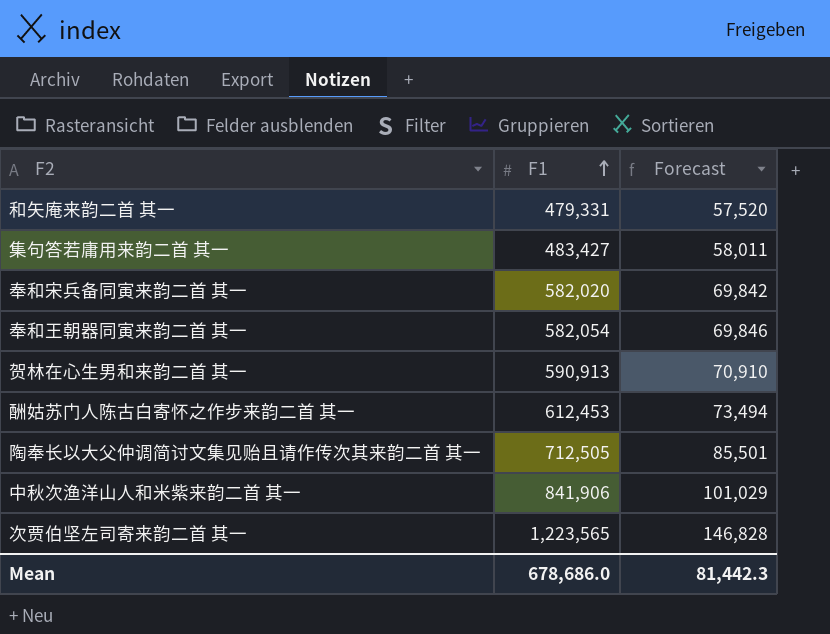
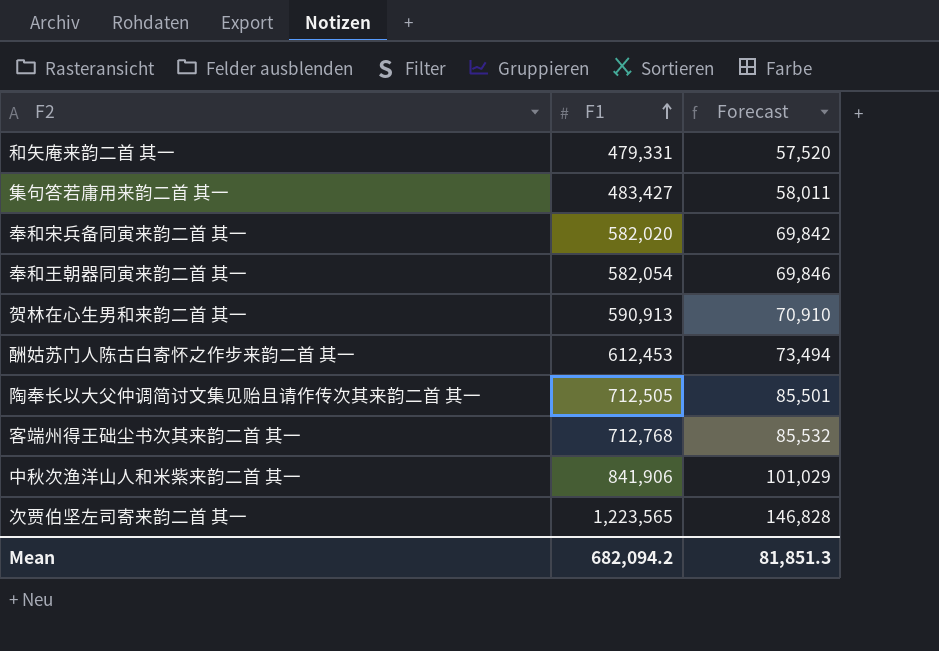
row 客端州得王础尘书次其来韵二首 其一: none -> 712,768 | 85,532
Mean | F1: 678,686.0 -> 682,094.2
Mean | Forecast: 81,442.3 -> 81,851.3

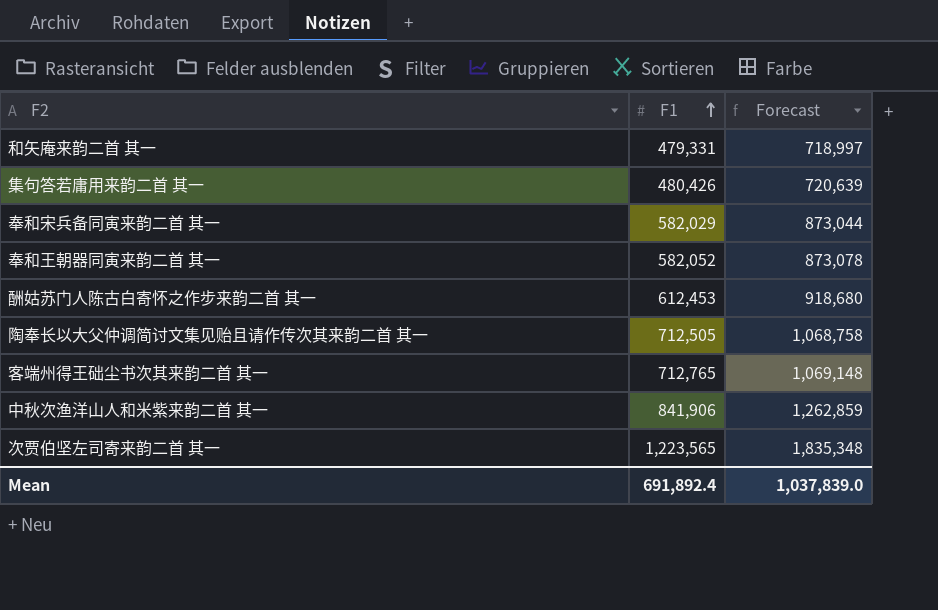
column Forecast | formula: [F1] * 0.12 -> [F1] * 1.5
row 贺林在心生男和来韵二首 其一: 590,913 | 70,910 -> none
集句答若庸用来韵二首 其一 | F1: 483,427 -> 480,426
奉和宋兵备同寅来韵二首 其一 | F1: 582,020 -> 582,029
奉和王朝器同寅来韵二首 其一 | F1: 582,054 -> 582,052
客端州得王础尘书次其来韵二首 其一 | F1: 712,768 -> 712,765
Mean | F1: 682,094.2 -> 691,892.4
Mean | Forecast: 81,851.3 -> 1,037,839.0

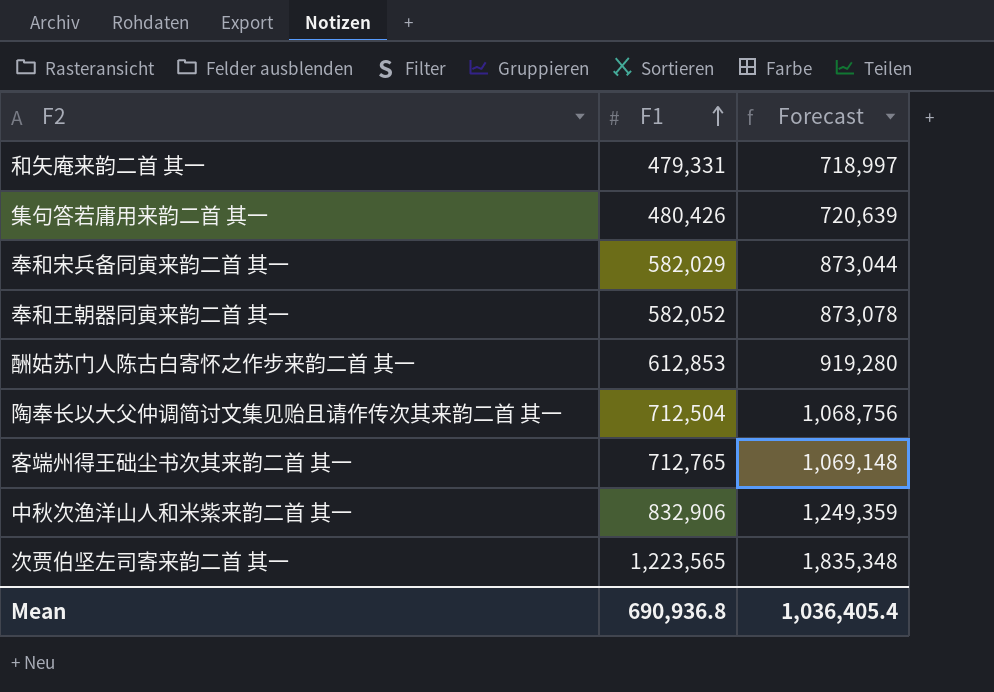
酬姑苏门人陈古白寄怀之作步来韵二首 其一 | F1: 612,453 -> 612,853
酬姑苏门人陈古白寄怀之作步来韵二首 其一 | Forecast: 918,680 -> 919,280
陶奉长以大父仲调简讨文集见贻且请作传次其来韵二首 其一 | F1: 712,505 -> 712,504
陶奉长以大父仲调简讨文集见贻且请作传次其来韵二首 其一 | Forecast: 1,068,758 -> 1,068,756
中秋次渔洋山人和米紫来韵二首 其一 | F1: 841,906 -> 832,906
中秋次渔洋山人和米紫来韵二首 其一 | Forecast: 1,262,859 -> 1,249,359
Mean | F1: 691,892.4 -> 690,936.8
Mean | Forecast: 1,037,839.0 -> 1,036,405.4

